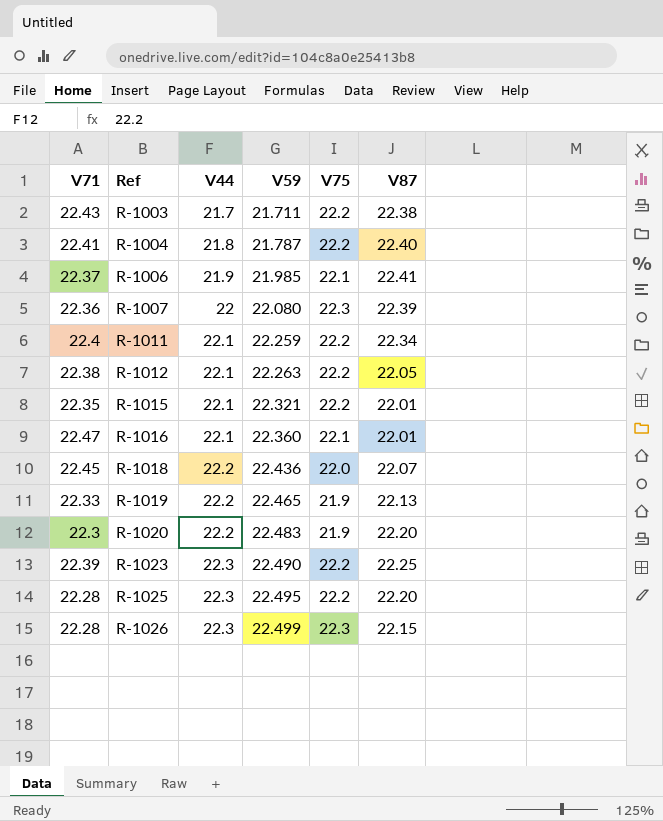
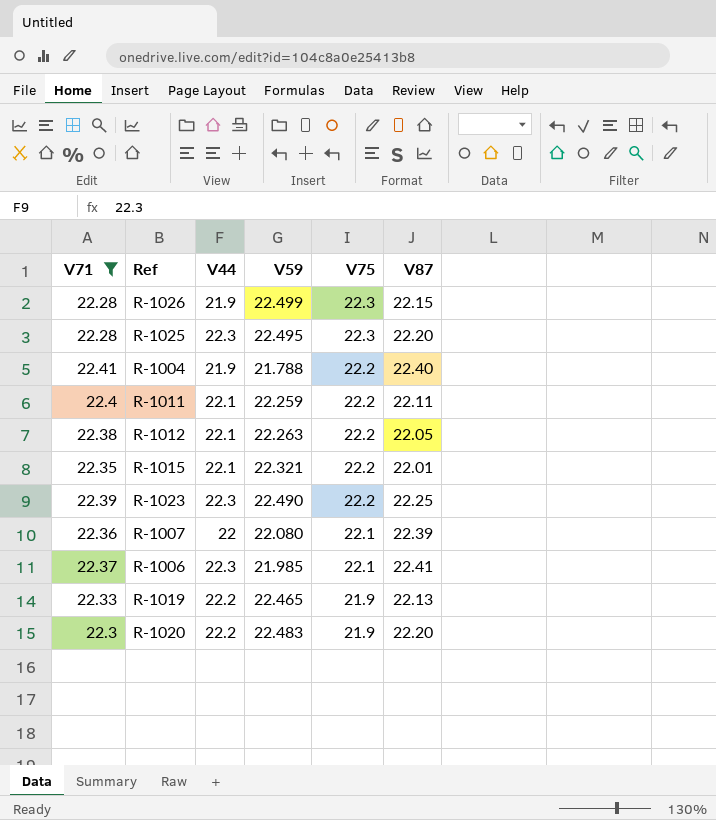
filter: none -> V71 <= 22.41
row order: Ref ascending -> V75 descending
R-1026 | V44: 22.3 -> 21.9
R-1025 | V75: 22.2 -> 22.3
R-1004 | V44: 21.8 -> 21.9
R-1004 | V59: 21.787 -> 21.788
R-1011 | V87: 22.34 -> 22.11
R-1007 | V75: 22.3 -> 22.1
R-1006 | V44: 21.9 -> 22.3

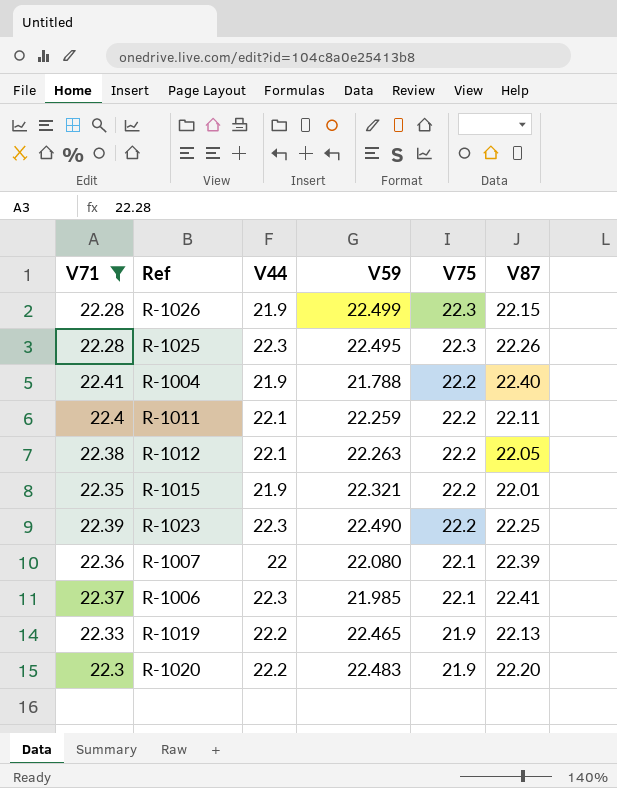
R-1025 | V87: 22.20 -> 22.26
R-1015 | V44: 22.1 -> 21.9

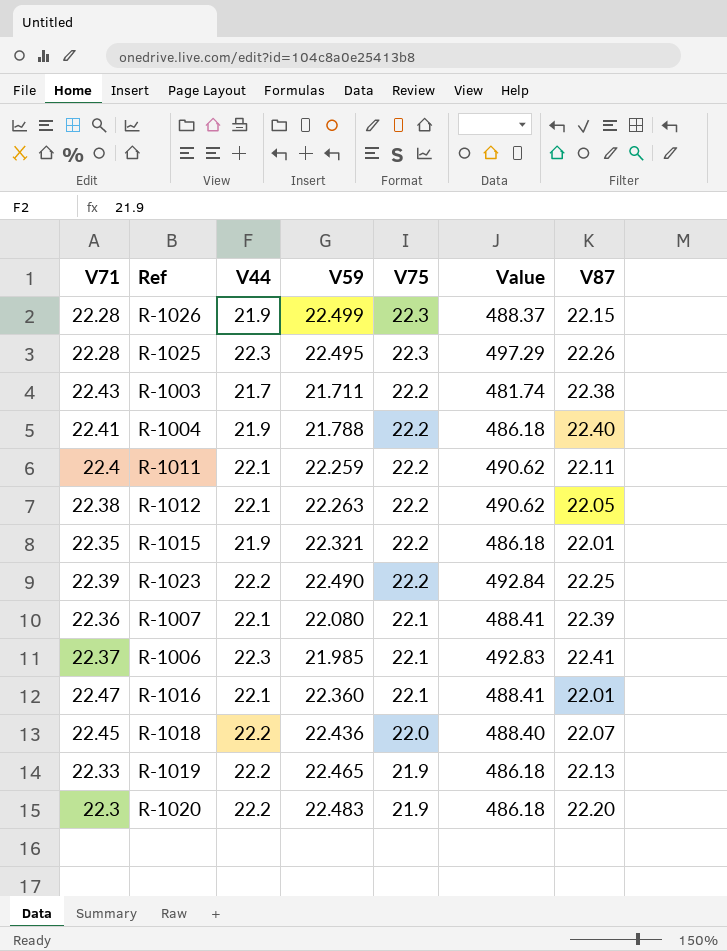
filter: V71 <= 22.41 -> none
column Value | formula: none -> [V44] * [V75]
R-1023 | V44: 22.3 -> 22.2
R-1007 | V44: 22 -> 22.1

